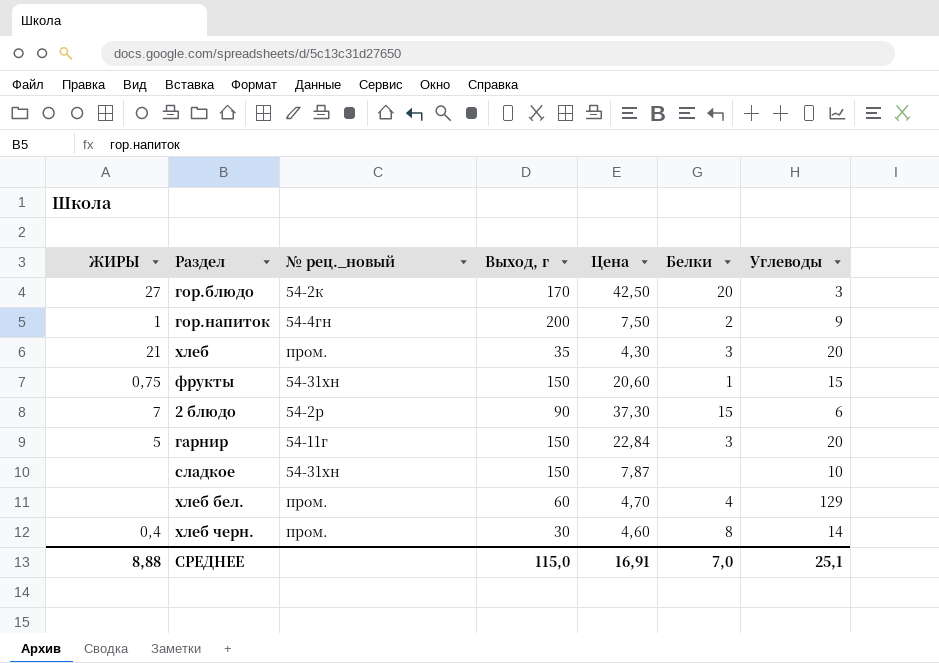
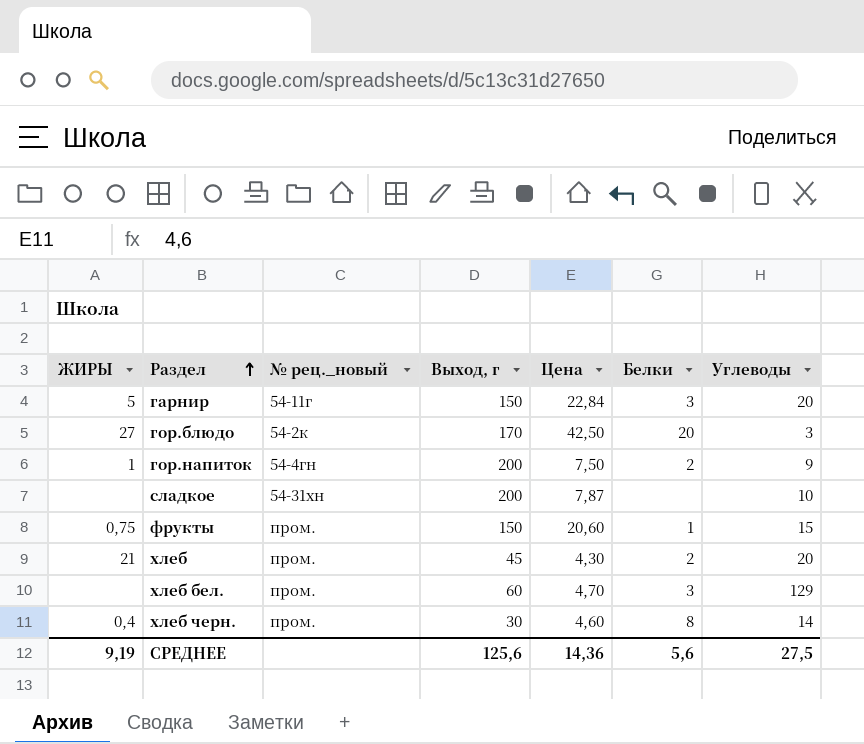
row order: none -> Раздел ascending
row 2 блюдо: 7 | 54-2р | 90 | 37,30 | 15 | 6 -> none
сладкое | Выход, г: 150 -> 200
фрукты | № рец._новый: 54-31хн -> пром.
хлеб | Выход, г: 35 -> 45
хлеб | Белки: 3 -> 2
хлеб бел. | Белки: 4 -> 3
СРЕДНЕЕ | ЖИРЫ: 8,88 -> 9,19
СРЕДНЕЕ | Выход, г: 115,0 -> 125,6
СРЕДНЕЕ | Цена: 16,91 -> 14,36
СРЕДНЕЕ | Белки: 7,0 -> 5,6
СРЕДНЕЕ | Углеводы: 25,1 -> 27,5

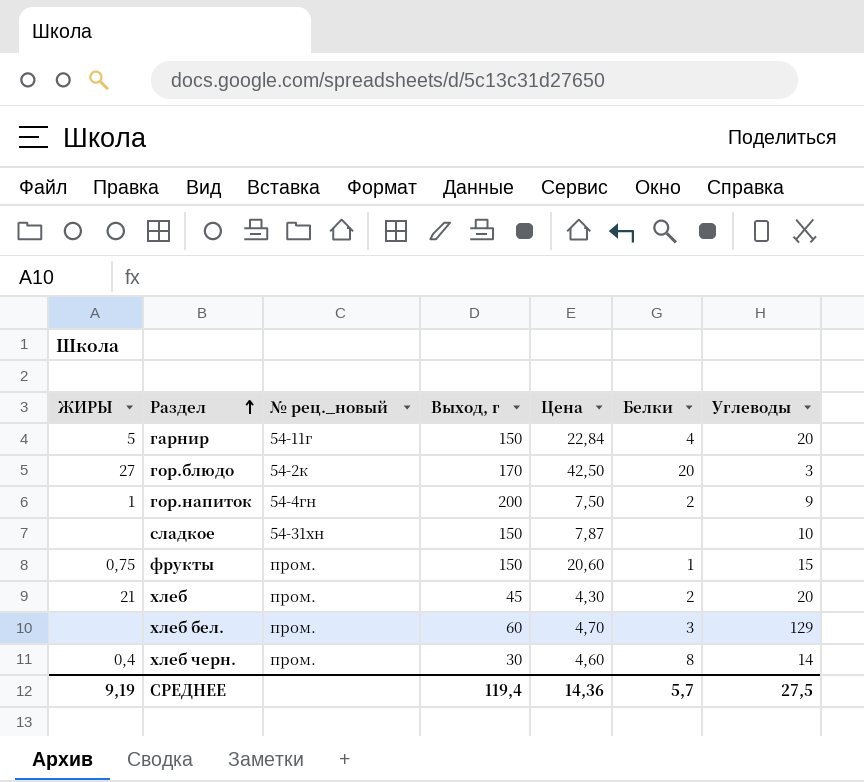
гарнир | Белки: 3 -> 4
сладкое | Выход, г: 200 -> 150
СРЕДНЕЕ | Выход, г: 125,6 -> 119,4
СРЕДНЕЕ | Белки: 5,6 -> 5,7

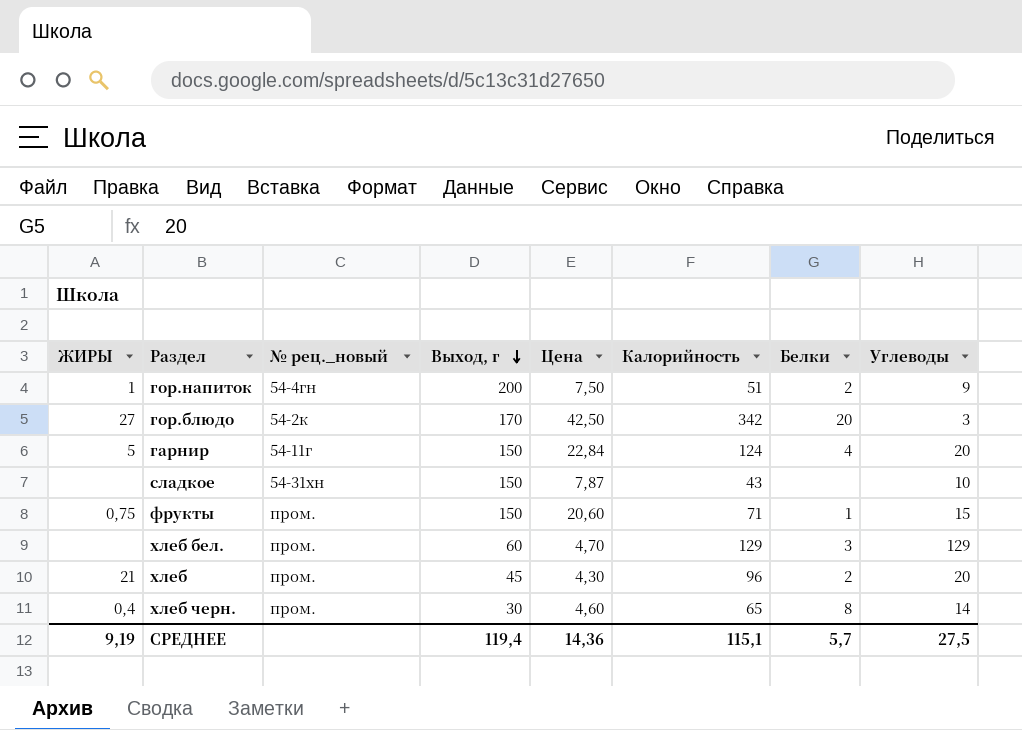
row order: Раздел ascending -> Выход, г descending
column Калорийность | position: none -> 6

